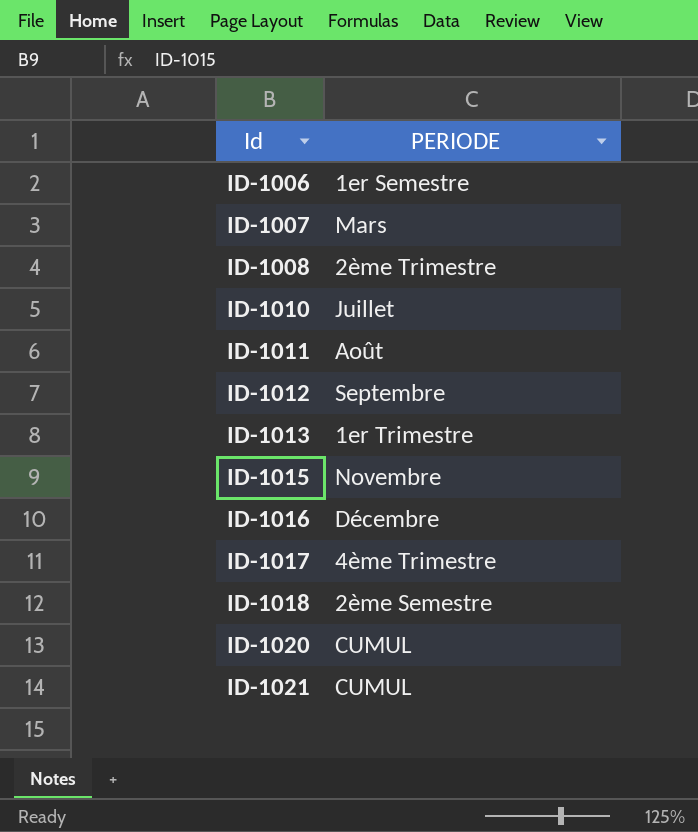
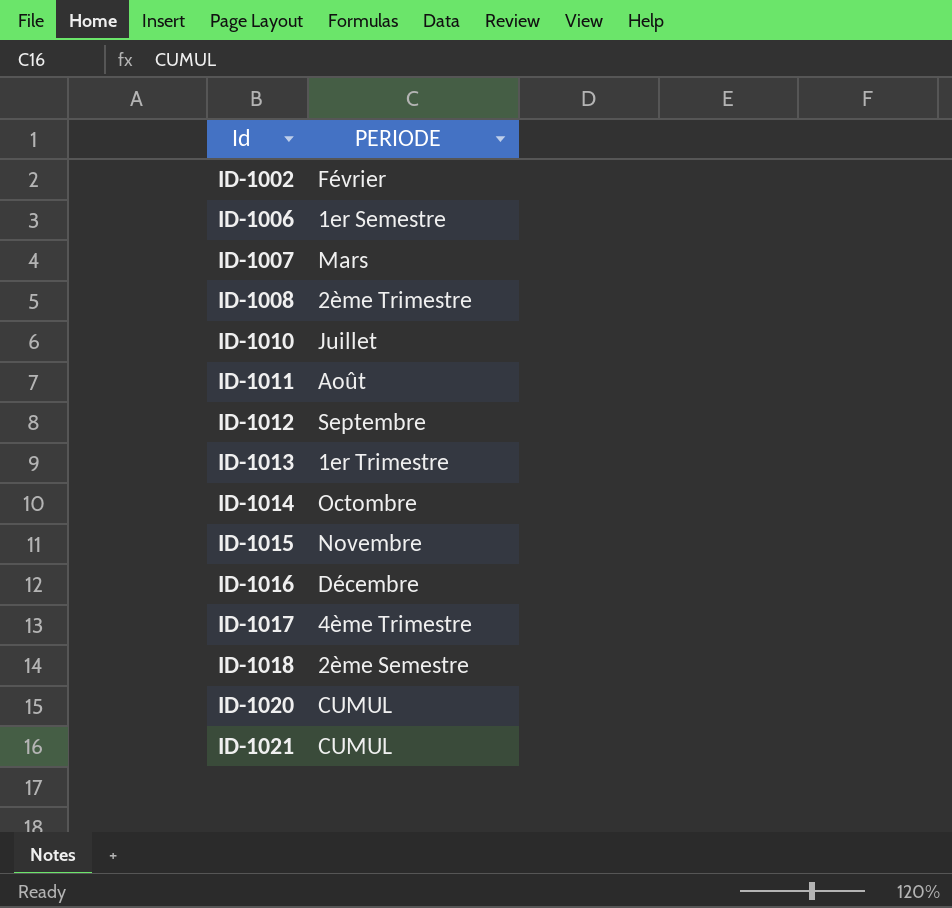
row ID-1002: none -> Février
row ID-1014: none -> Octombre

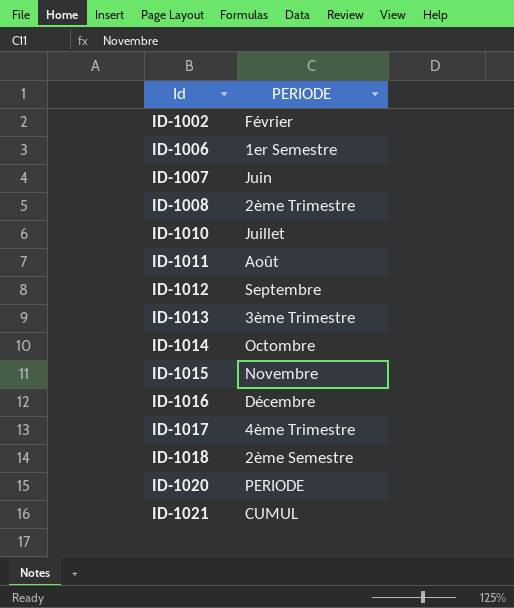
ID-1007 | PERIODE: Mars -> Juin
ID-1013 | PERIODE: 1er Trimestre -> 3ème Trimestre
ID-1020 | PERIODE: CUMUL -> PERIODE

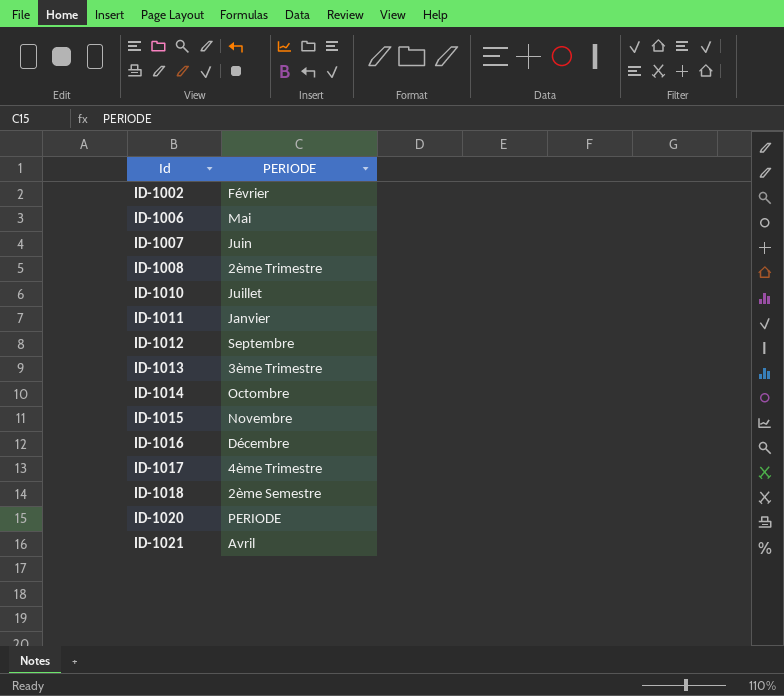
ID-1006 | PERIODE: 1er Semestre -> Mai
ID-1011 | PERIODE: Août -> Janvier
ID-1021 | PERIODE: CUMUL -> Avril

